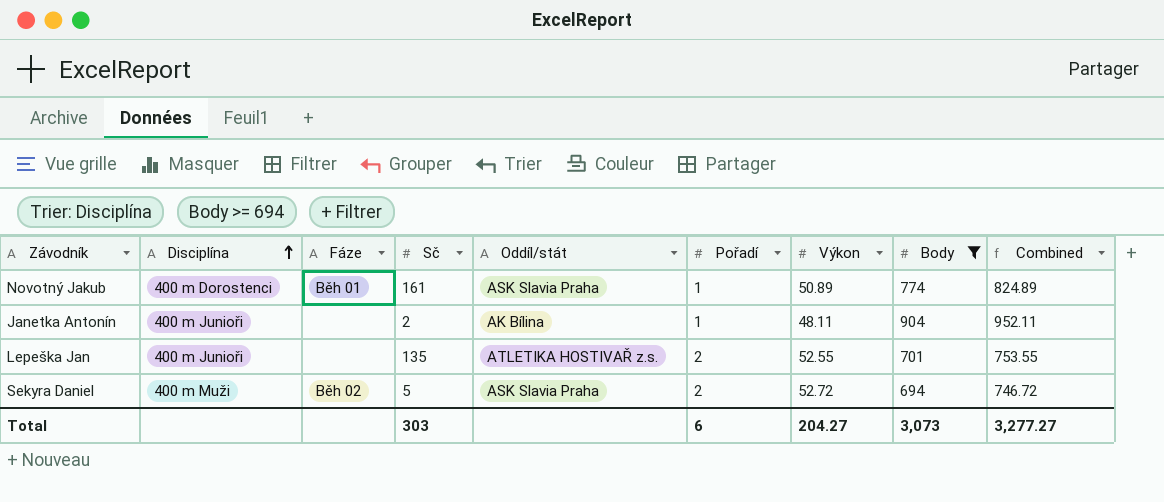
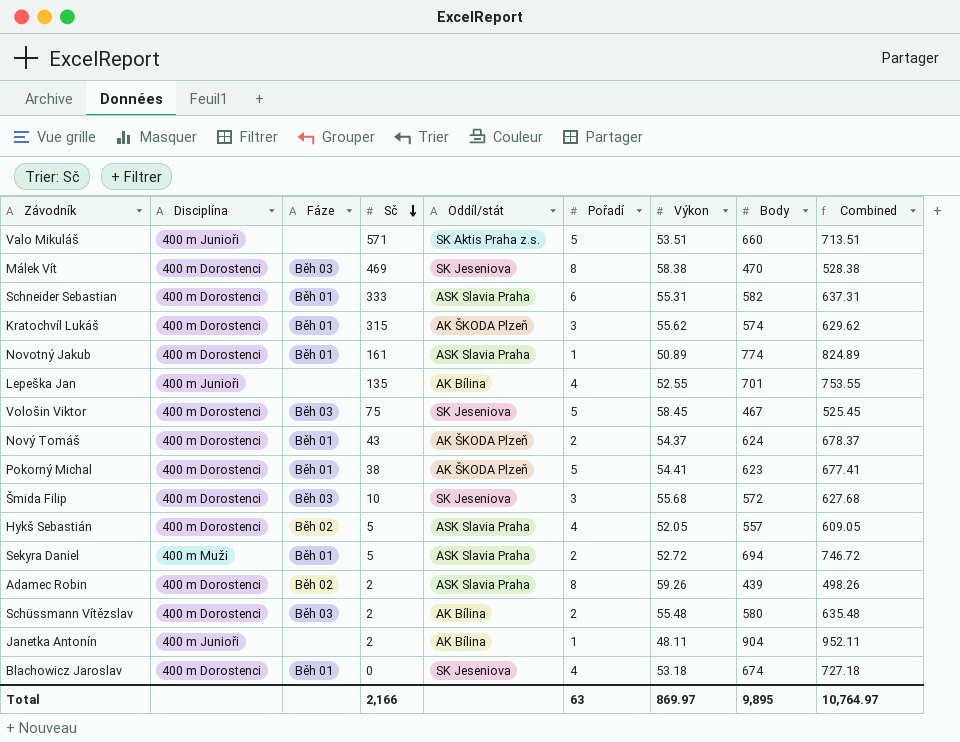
filter: Body >= 694 -> none
row order: Disciplína ascending -> Sč descending
Lepeška Jan | Oddíl/stát: ATLETIKA HOSTIVAŘ z.s. -> AK Bílina
Lepeška Jan | Pořadí: 2 -> 4
Sekyra Daniel | Fáze: Běh 02 -> Běh 01
Total | Sč: 303 -> 2,166
Total | Pořadí: 6 -> 63
Total | Výkon: 204.27 -> 869.97
Total | Body: 3,073 -> 9,895
Total | Combined: 3,277.27 -> 10,764.97

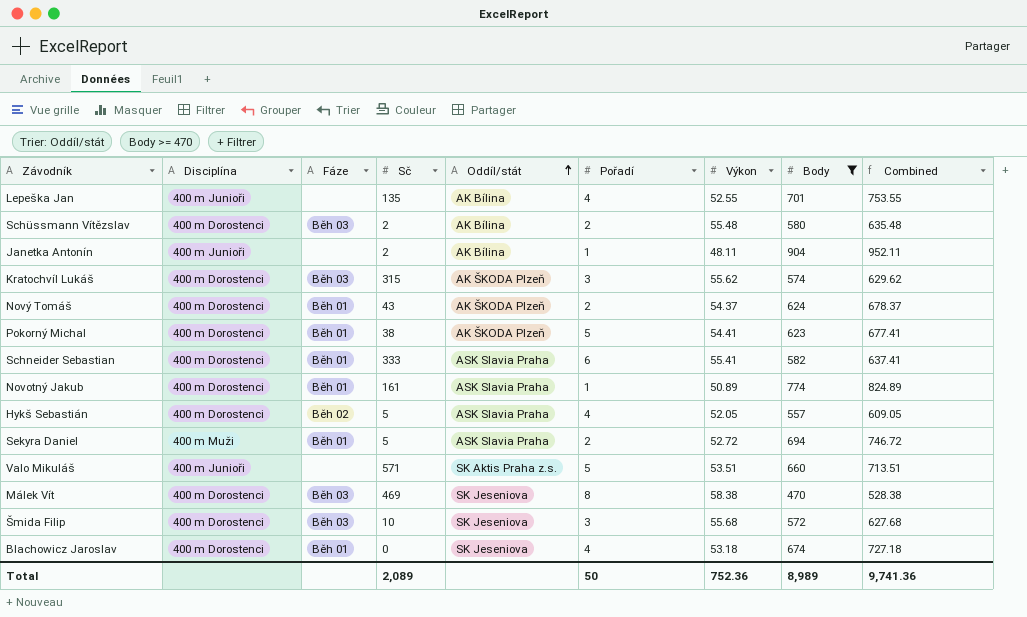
filter: none -> Body >= 470
row order: Sč descending -> Oddíl/stát ascending
Kratochvíl Lukáš | Fáze: Běh 01 -> Běh 03
Schneider Sebastian | Výkon: 55.31 -> 55.41
Schneider Sebastian | Combined: 637.31 -> 637.41
Total | Sč: 2,166 -> 2,089
Total | Pořadí: 63 -> 50
Total | Výkon: 869.97 -> 752.36
Total | Body: 9,895 -> 8,989
Total | Combined: 10,764.97 -> 9,741.36

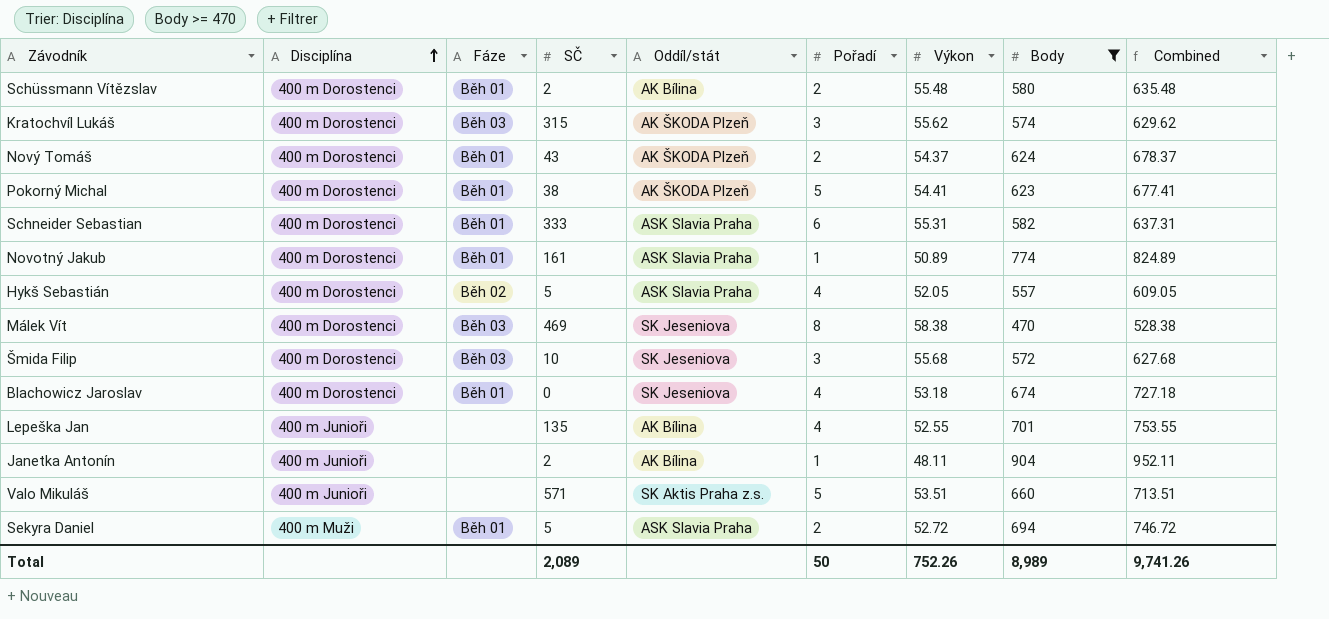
row order: Oddíl/stát ascending -> Disciplína ascending
column name: Sč -> SČ
Schüssmann Vítězslav | Fáze: Běh 03 -> Běh 01
Schneider Sebastian | Výkon: 55.41 -> 55.31
Schneider Sebastian | Combined: 637.41 -> 637.31
Total | Výkon: 752.36 -> 752.26
Total | Combined: 9,741.36 -> 9,741.26

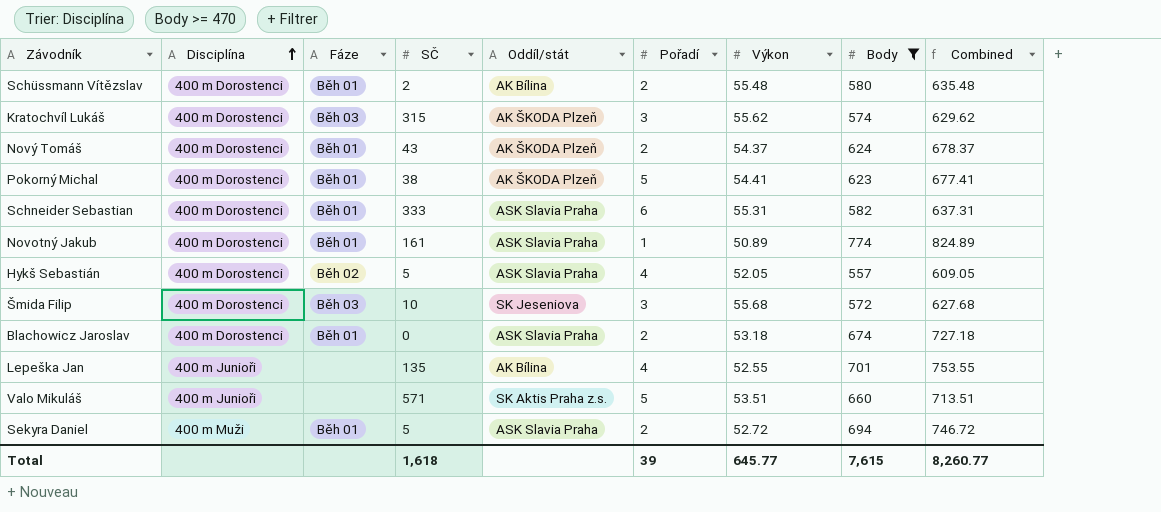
row Málek Vít: 400 m Dorostenci | Běh 03 | 469 | SK Jeseniova | 8 | 58.38 | 470 | 528.38 -> none
row Janetka Antonín: 400 m Junioři | none | 2 | AK Bílina | 1 | 48.11 | 904 | 952.11 -> none
Blachowicz Jaroslav | Oddíl/stát: SK Jeseniova -> ASK Slavia Praha
Blachowicz Jaroslav | Pořadí: 4 -> 2
Total | SČ: 2,089 -> 1,618
Total | Pořadí: 50 -> 39
Total | Výkon: 752.26 -> 645.77
Total | Body: 8,989 -> 7,615
Total | Combined: 9,741.26 -> 8,260.77

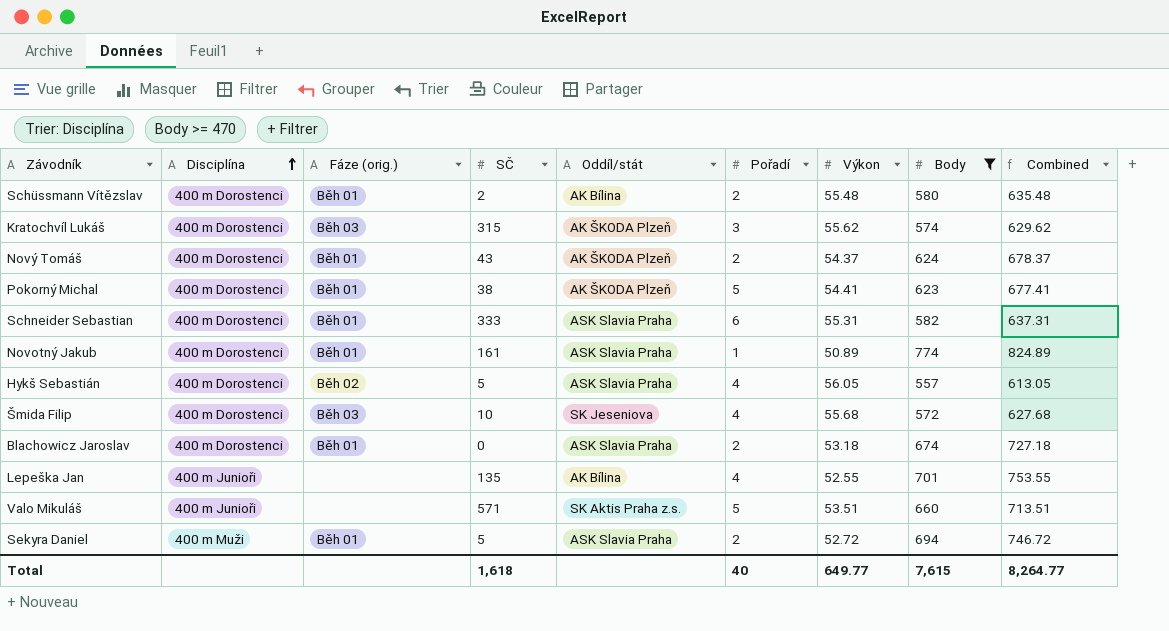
column name: Fáze -> Fáze (orig.)
Hykš Sebastián | Výkon: 52.05 -> 56.05
Hykš Sebastián | Combined: 609.05 -> 613.05
Šmida Filip | Pořadí: 3 -> 4
Total | Pořadí: 39 -> 40
Total | Výkon: 645.77 -> 649.77
Total | Combined: 8,260.77 -> 8,264.77

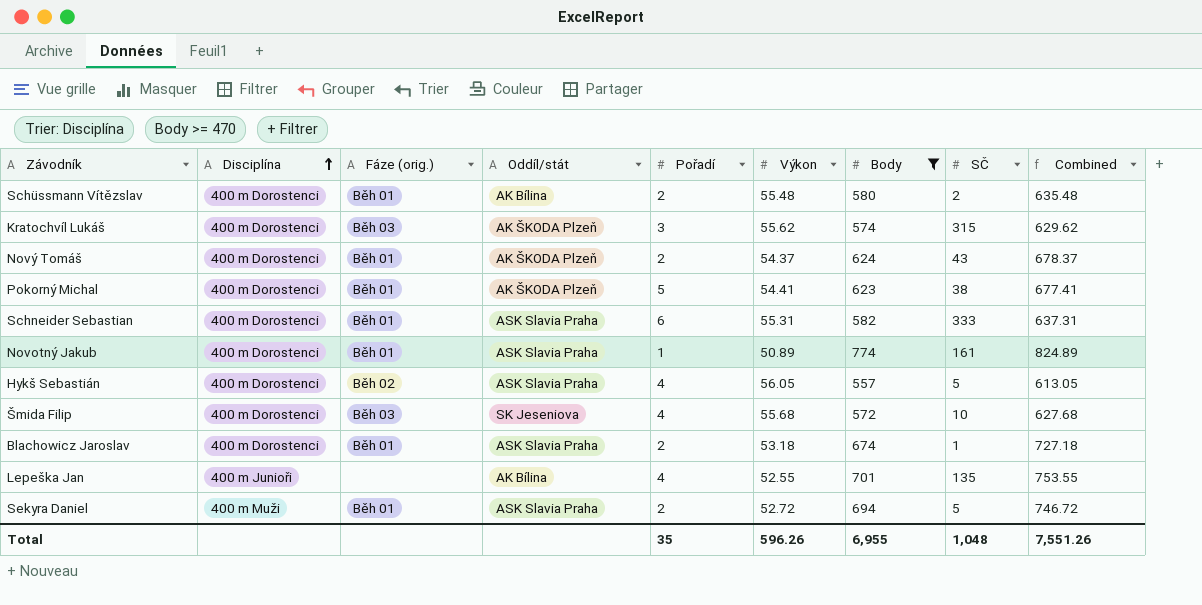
column SČ | position: 4 -> 8
row Valo Mikuláš: 400 m Junioři | none | 571 | SK Aktis Praha z.s. | 5 | 53.51 | 660 | 713.51 -> none
Blachowicz Jaroslav | SČ: 0 -> 1
Total | Pořadí: 40 -> 35
Total | Výkon: 649.77 -> 596.26
Total | Body: 7,615 -> 6,955
Total | SČ: 1,618 -> 1,048
Total | Combined: 8,264.77 -> 7,551.26

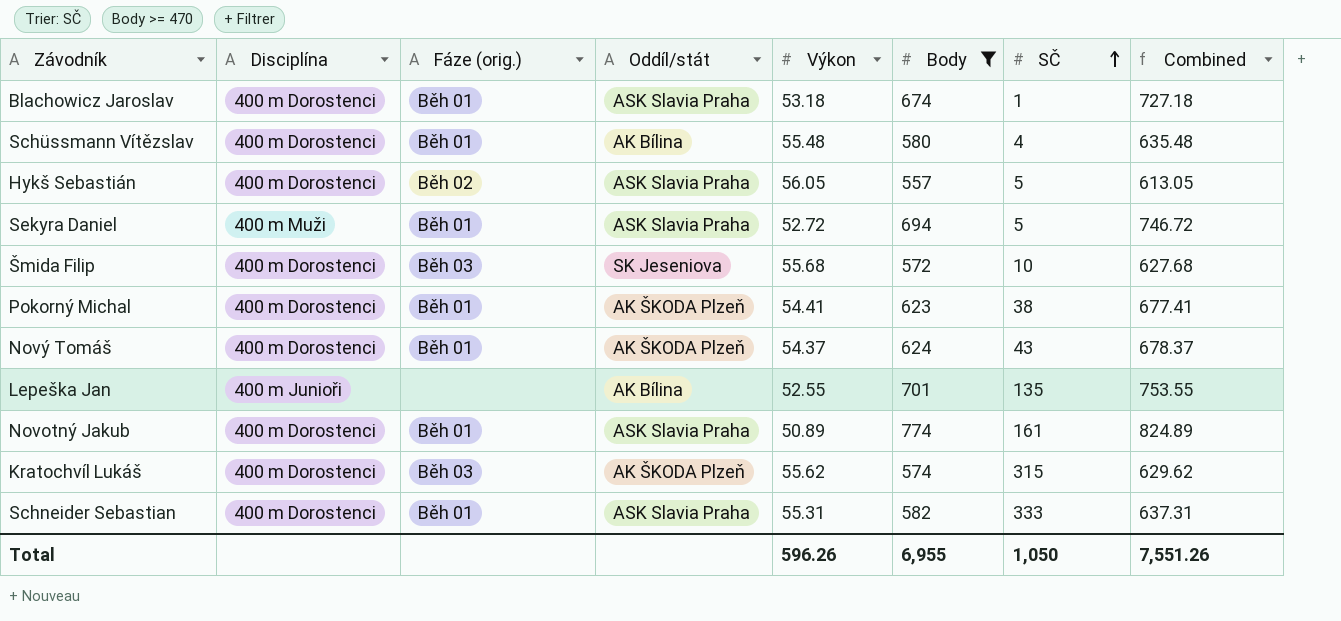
row order: Disciplína ascending -> SČ ascending
column Pořadí | position: 5 -> none
Schüssmann Vítězslav | SČ: 2 -> 4
Total | SČ: 1,048 -> 1,050

